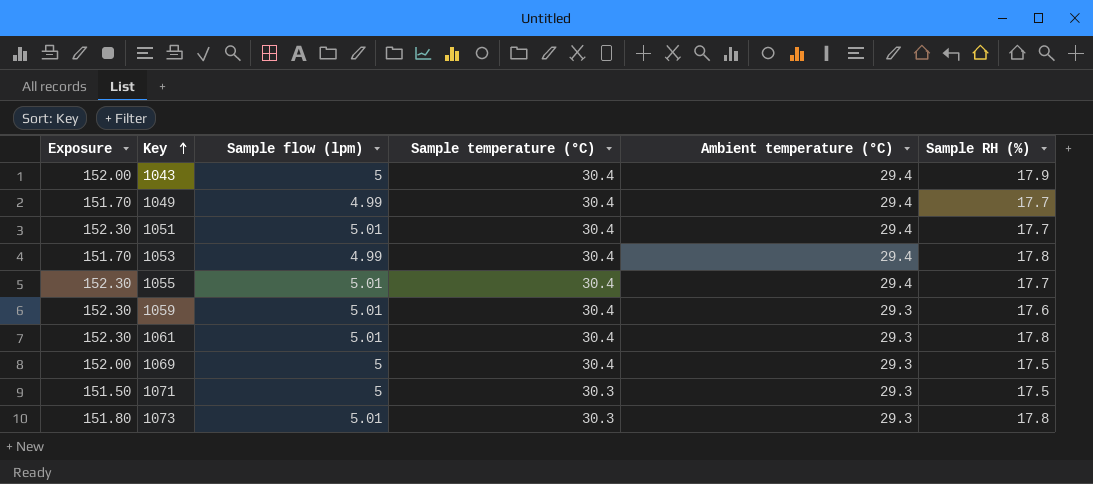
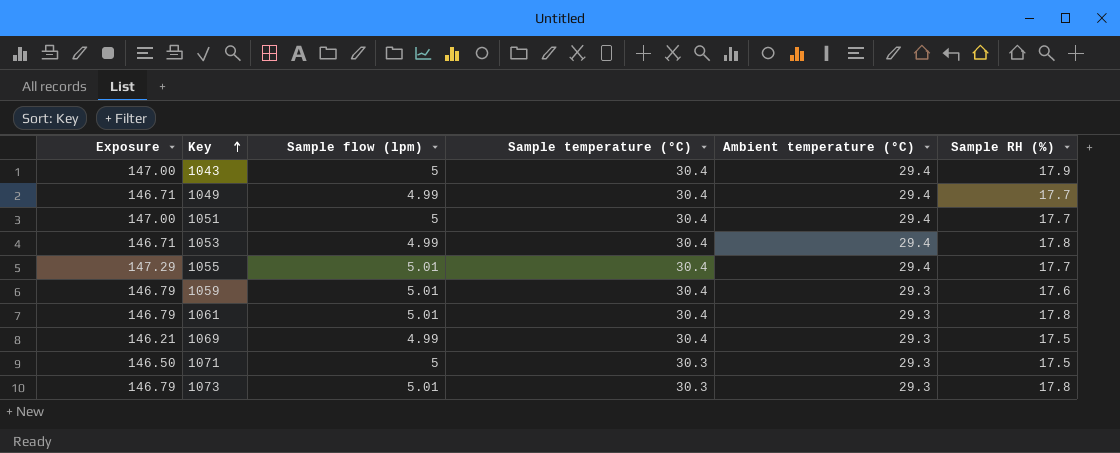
column Exposure | formula: [Sample flow (lpm)] * [Sample temperature (°C)] -> [Sample flow (lpm)] * [Ambient temperature (°C)]
1051 | Sample flow (lpm): 5.01 -> 5
1069 | Sample flow (lpm): 5 -> 4.99

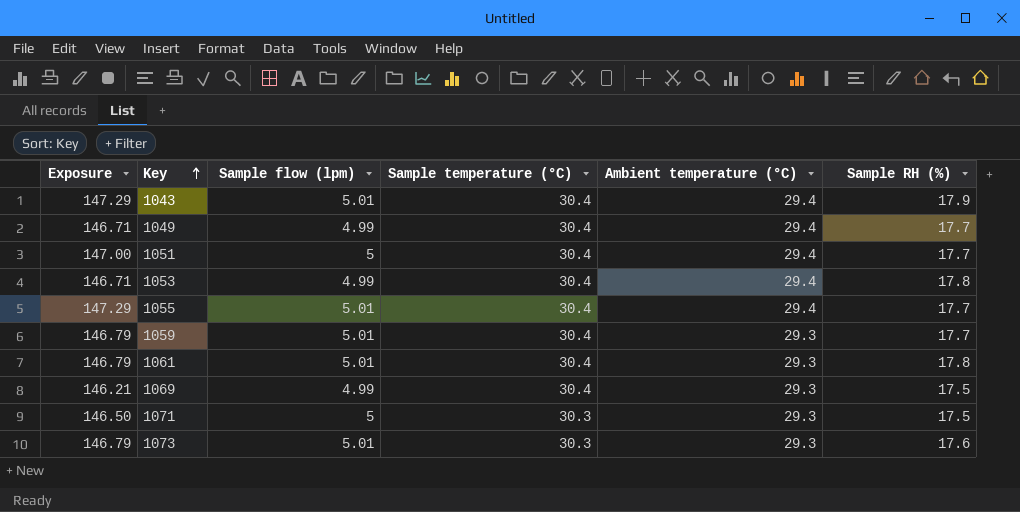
1043 | Exposure: 147.00 -> 147.29
1043 | Sample flow (lpm): 5 -> 5.01
1059 | Sample RH (%): 17.6 -> 17.7
1073 | Sample RH (%): 17.8 -> 17.6

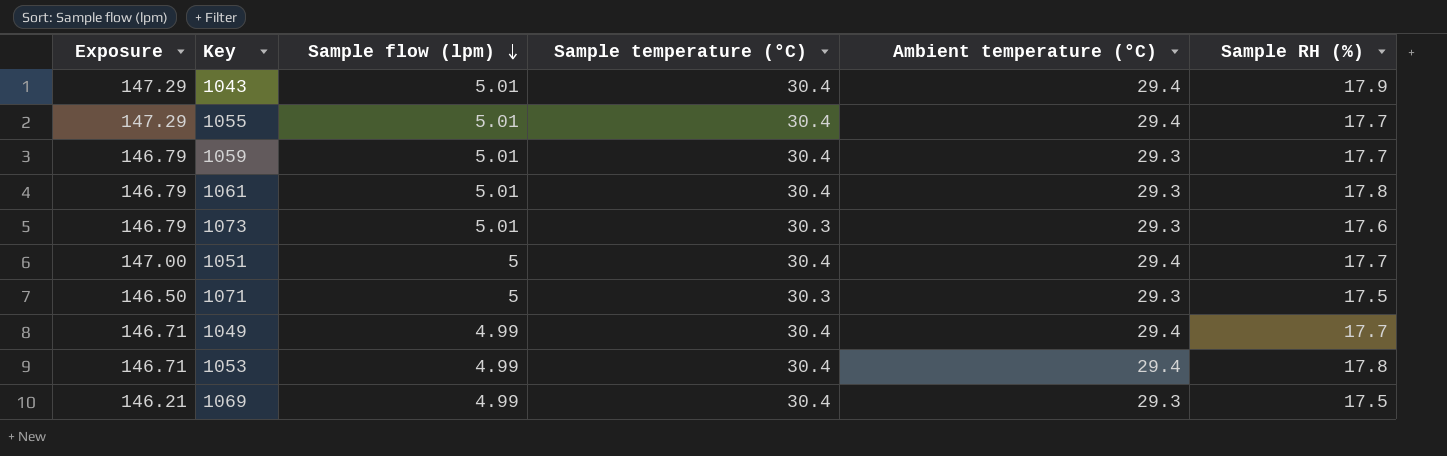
row order: Key ascending -> Sample flow (lpm) descending

